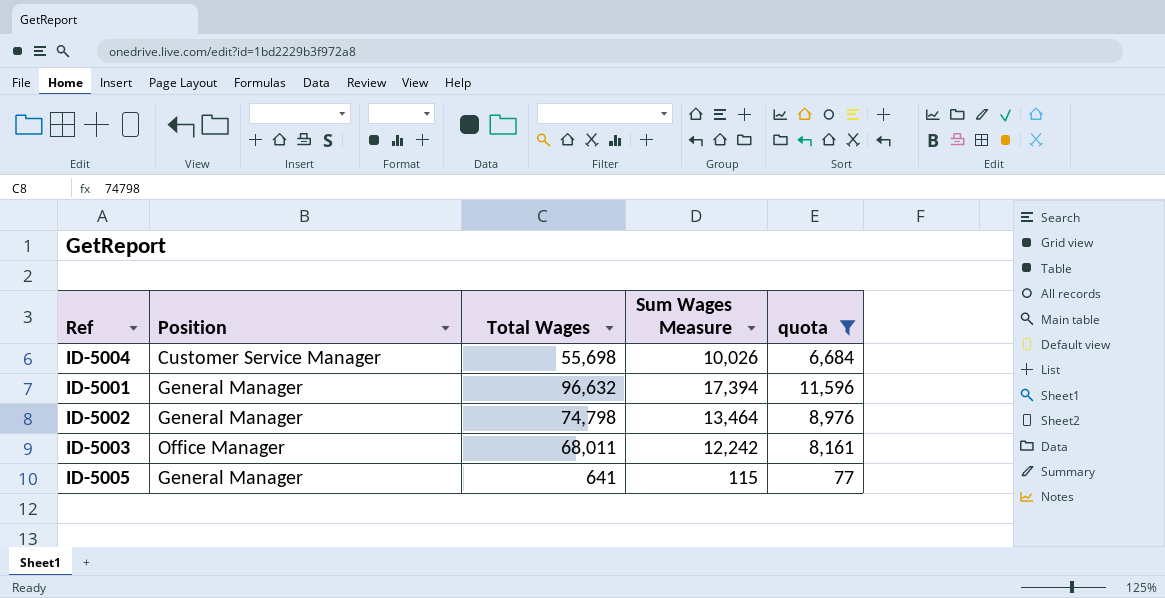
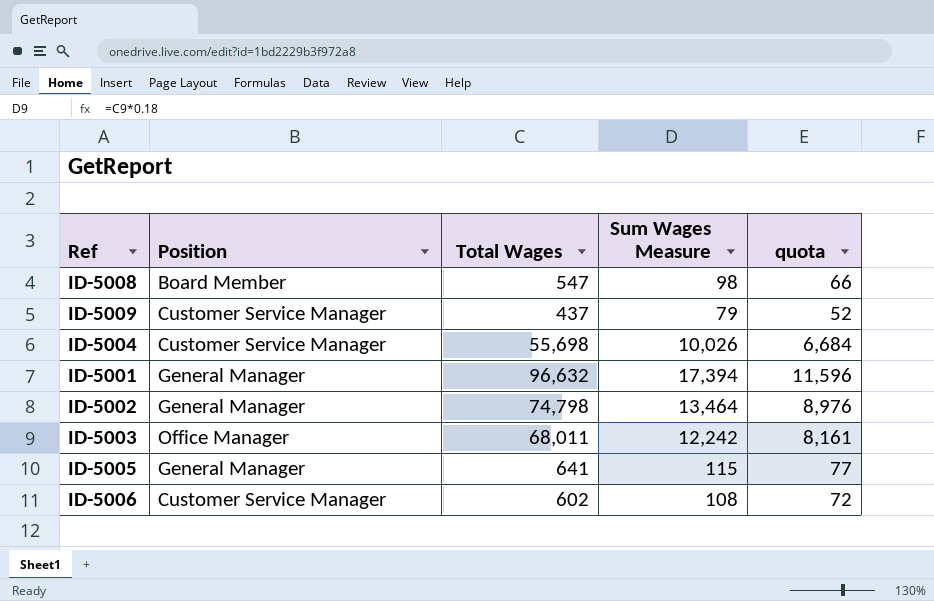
filter: quota >= 77 -> none

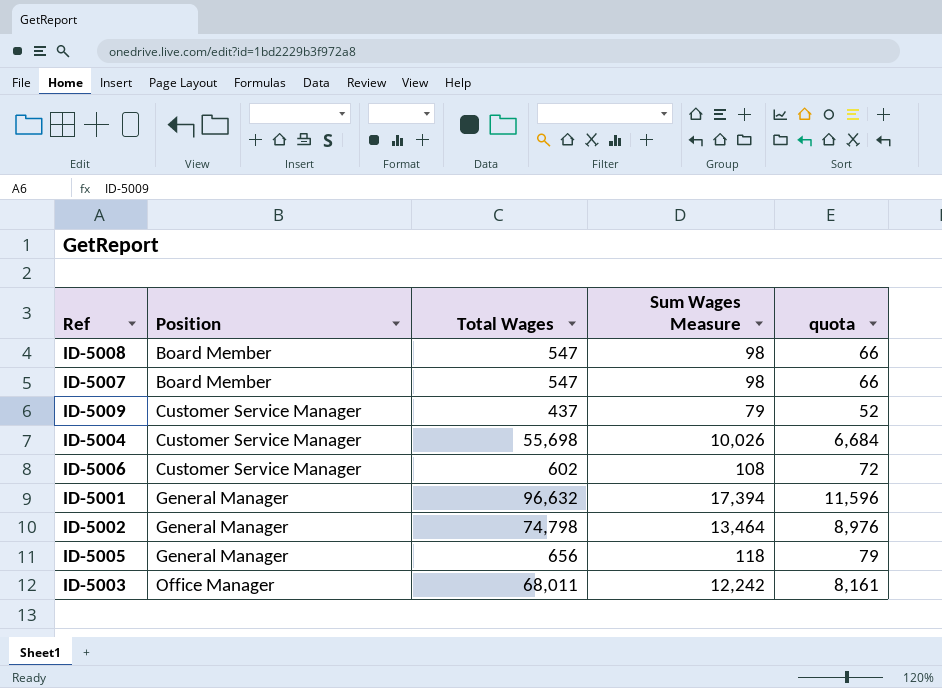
row order: none -> Position ascending
row ID-5007: none -> Board Member | 547 | 98 | 66
ID-5005 | Total Wages: 641 -> 656
ID-5005 | Sum Wages Measure: 115 -> 118
ID-5005 | quota: 77 -> 79

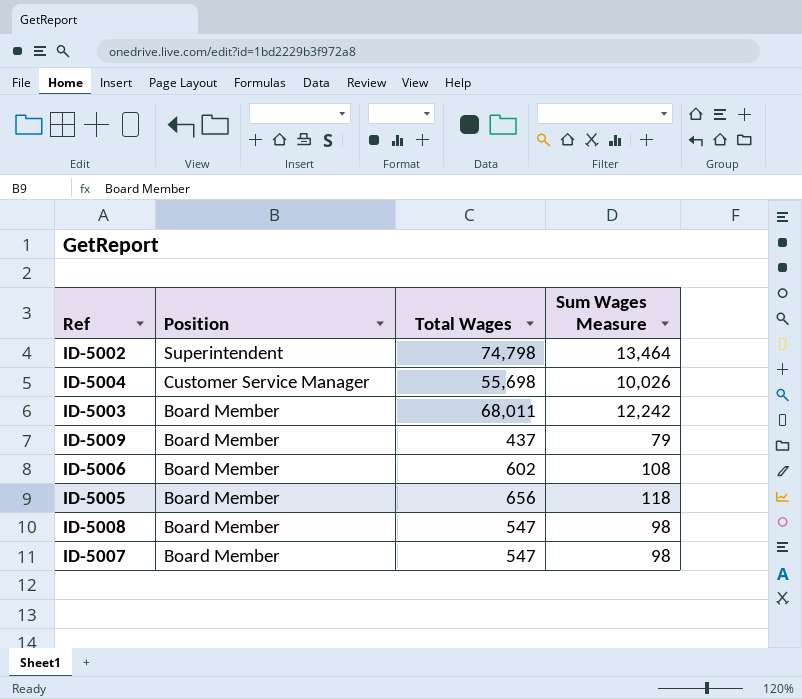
row order: Position ascending -> Position descending
column quota | formula: [Total Wages] * 0.12 -> none
row ID-5001: General Manager | 96,632 | 17,394 | 11,596 -> none
ID-5002 | Position: General Manager -> Superintendent
ID-5003 | Position: Office Manager -> Board Member
ID-5009 | Position: Customer Service Manager -> Board Member
ID-5006 | Position: Customer Service Manager -> Board Member
ID-5005 | Position: General Manager -> Board Member

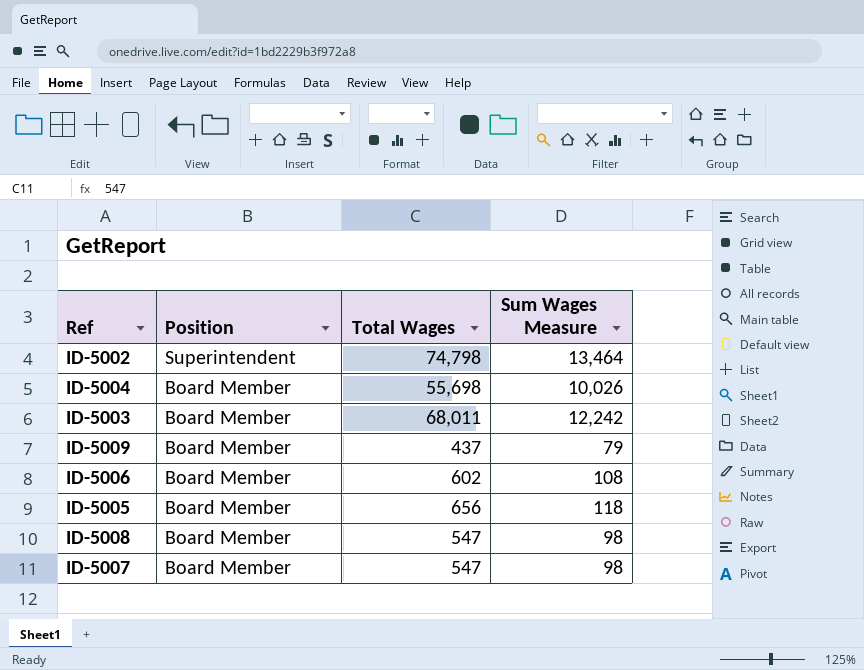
ID-5004 | Position: Customer Service Manager -> Board Member

